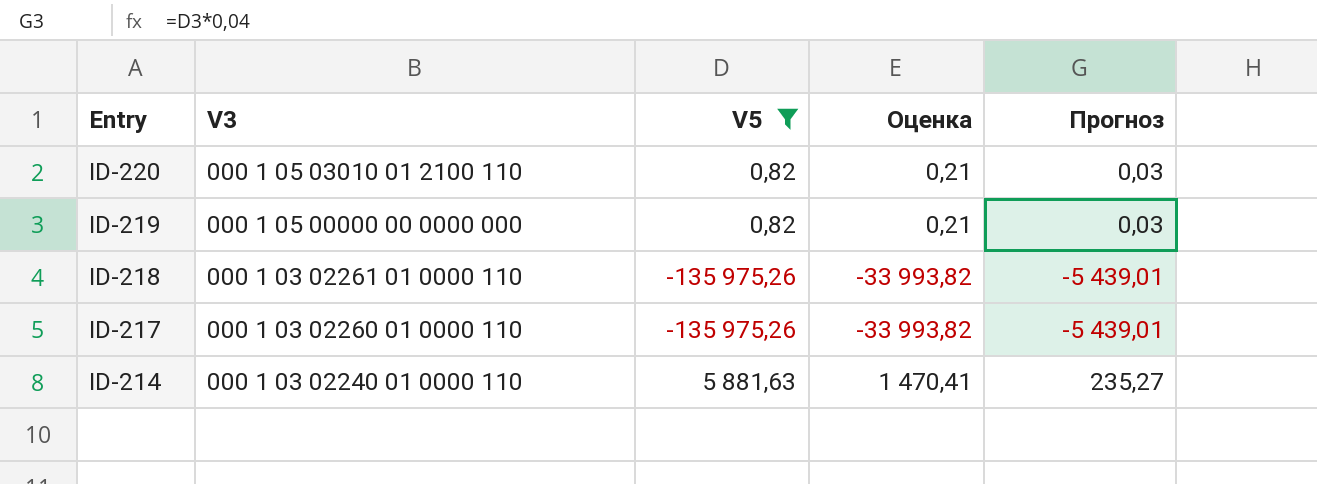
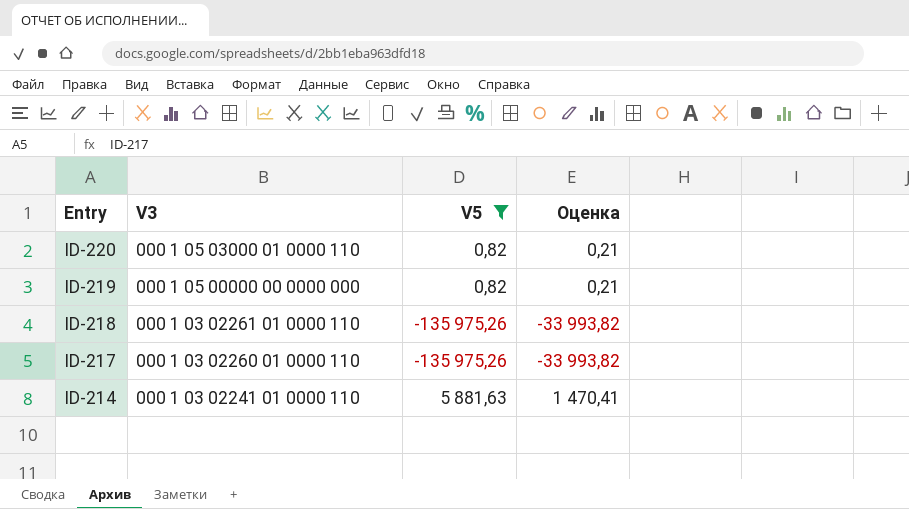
column Прогноз | formula: [V5] * 0,04 -> none
ID-220 | V3: 000 1 05 03010 01 2100 110 -> 000 1 05 03000 01 0000 110
ID-214 | V3: 000 1 03 02240 01 0000 110 -> 000 1 03 02241 01 0000 110

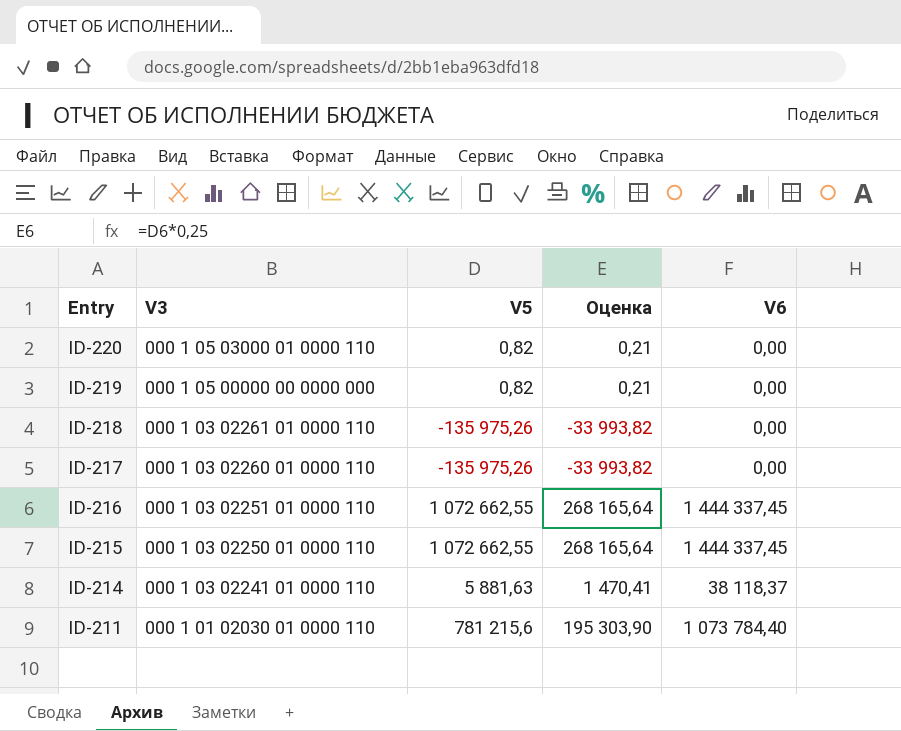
filter: V5 <= 5 881,63 -> none
column V6 | position: none -> 5

